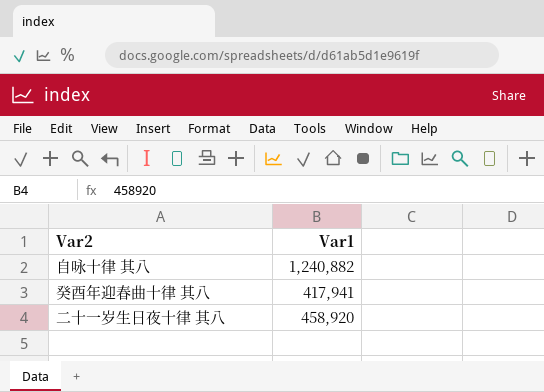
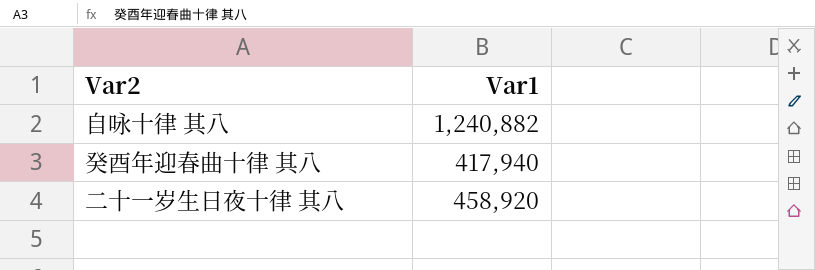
癸酉年迎春曲十律 其八 | Var1: 417,941 -> 417,940

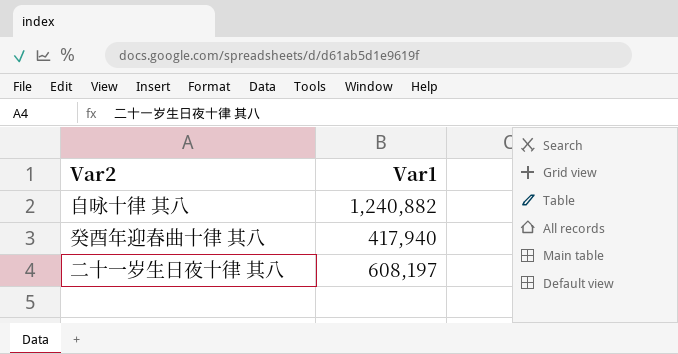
二十一岁生日夜十律 其八 | Var1: 458,920 -> 608,197

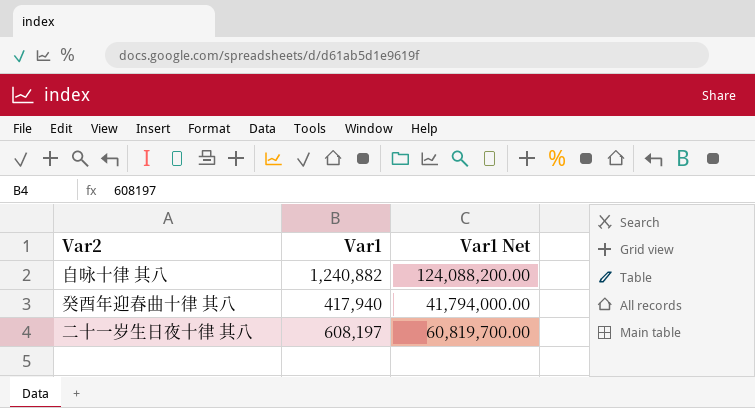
column Var1 Net | formula: none -> [Var1] * 100

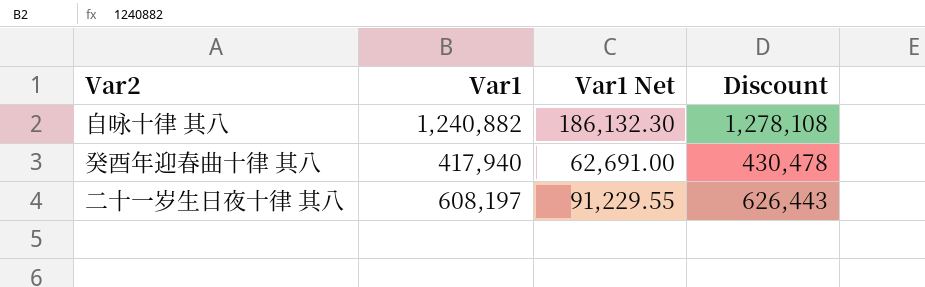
column Var1 Net | formula: [Var1] * 100 -> [Var1] * 0.15
column Discount | formula: none -> [Var1] * 1.03

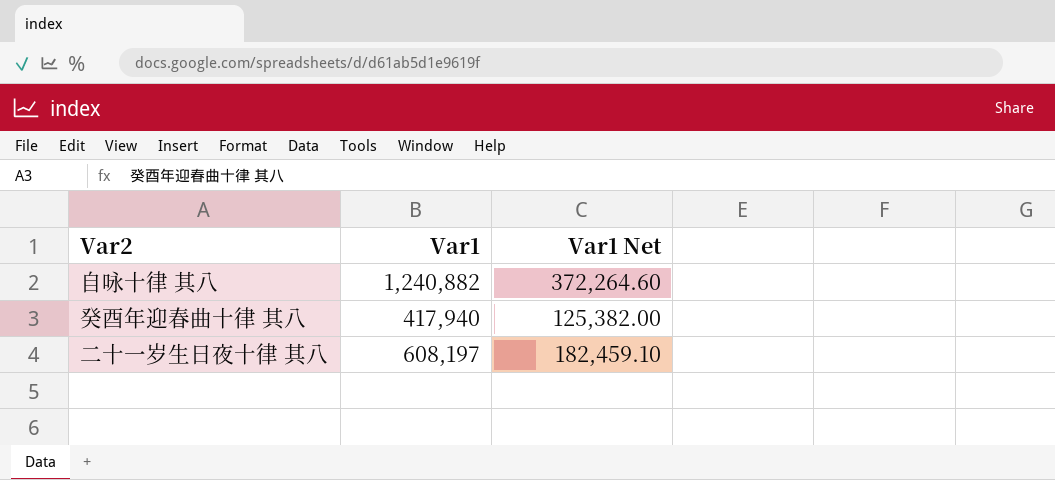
column Discount | formula: [Var1] * 1.03 -> none
column Var1 Net | formula: [Var1] * 0.15 -> [Var1] * 0.3

